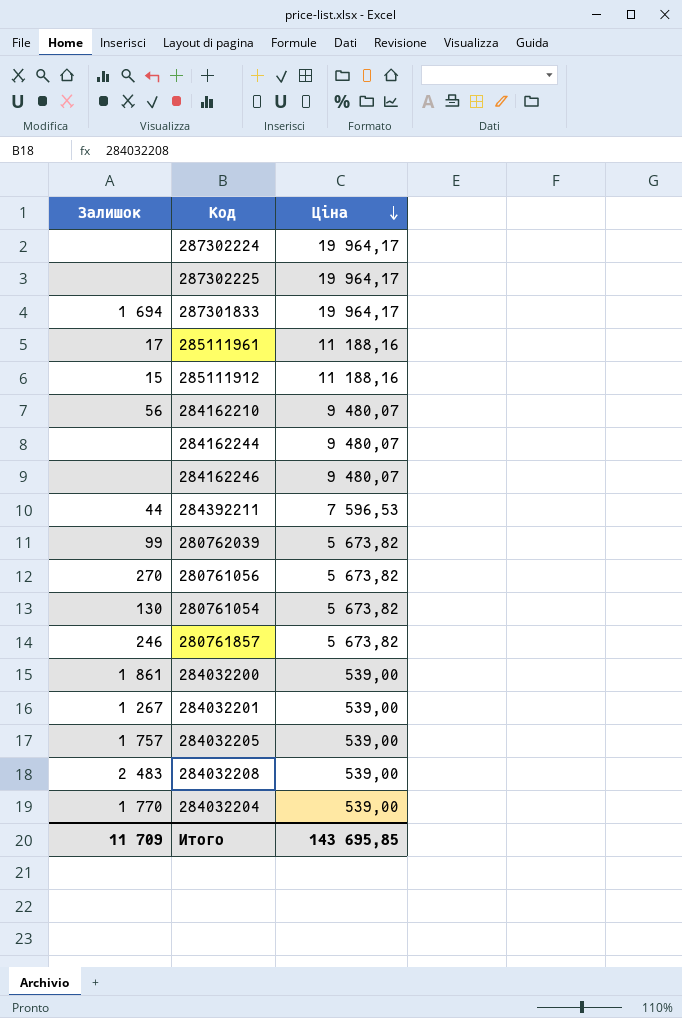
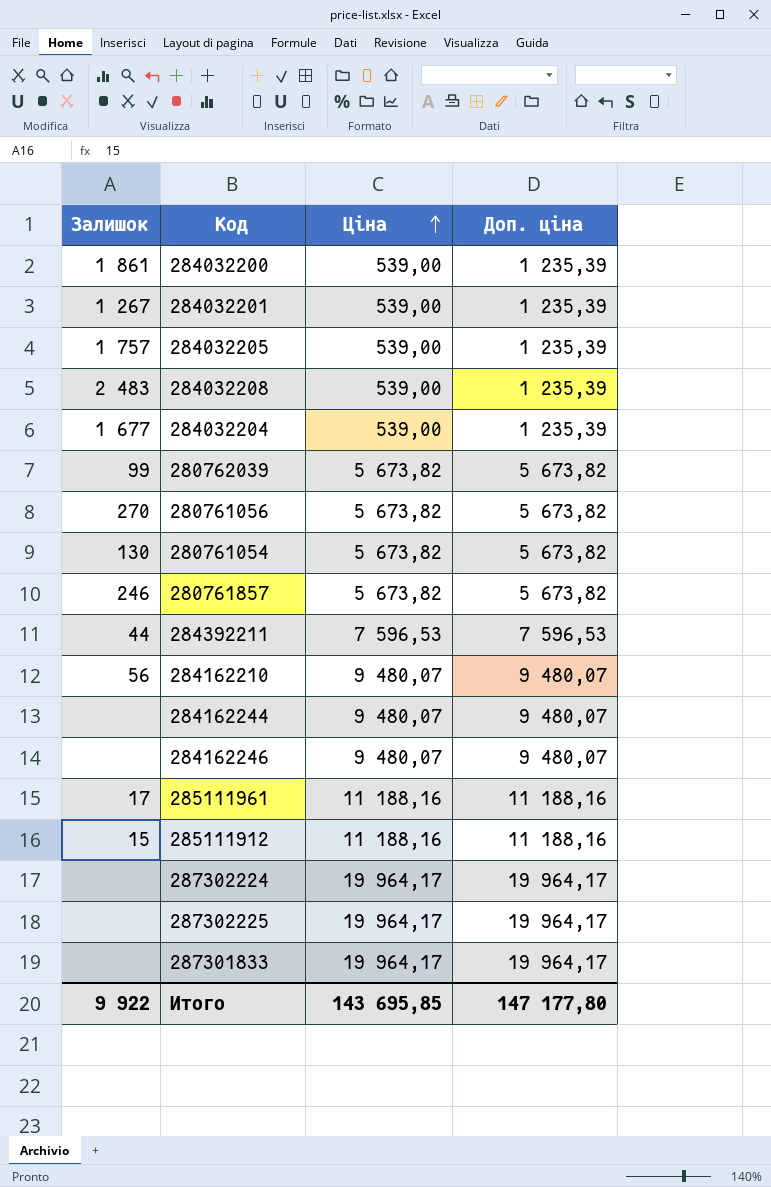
row order: Ціна descending -> Ціна ascending
column Доп. ціна | position: none -> 4
284032204 | Залишок: 1 770 -> 1 677
287301833 | Залишок: 1 694 -> none
Итого | Залишок: 11 709 -> 9 922

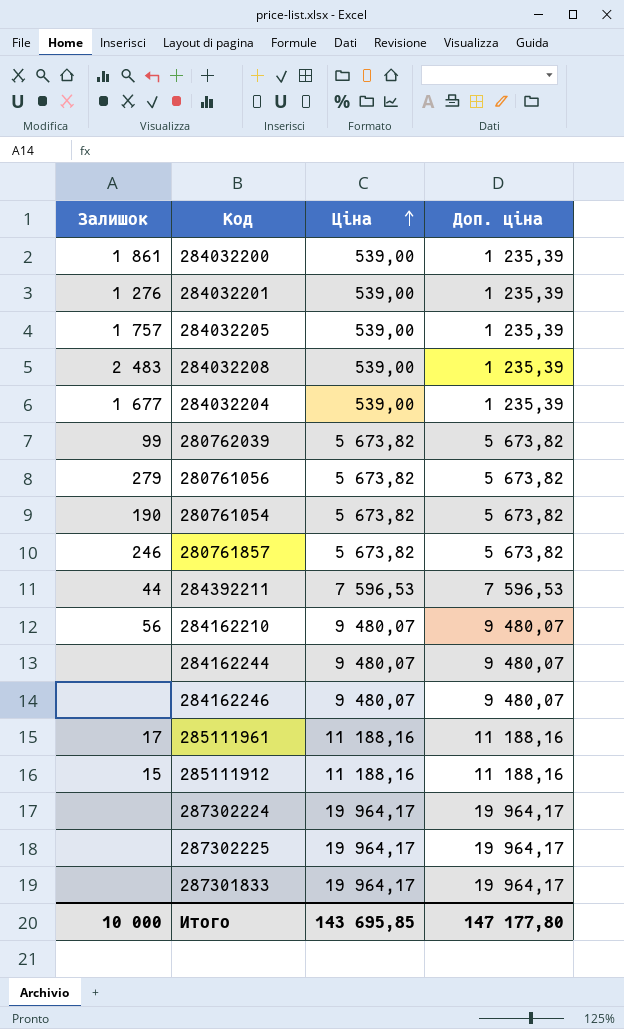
284032201 | Залишок: 1 267 -> 1 276
280761056 | Залишок: 270 -> 279
280761054 | Залишок: 130 -> 190
Итого | Залишок: 9 922 -> 10 000

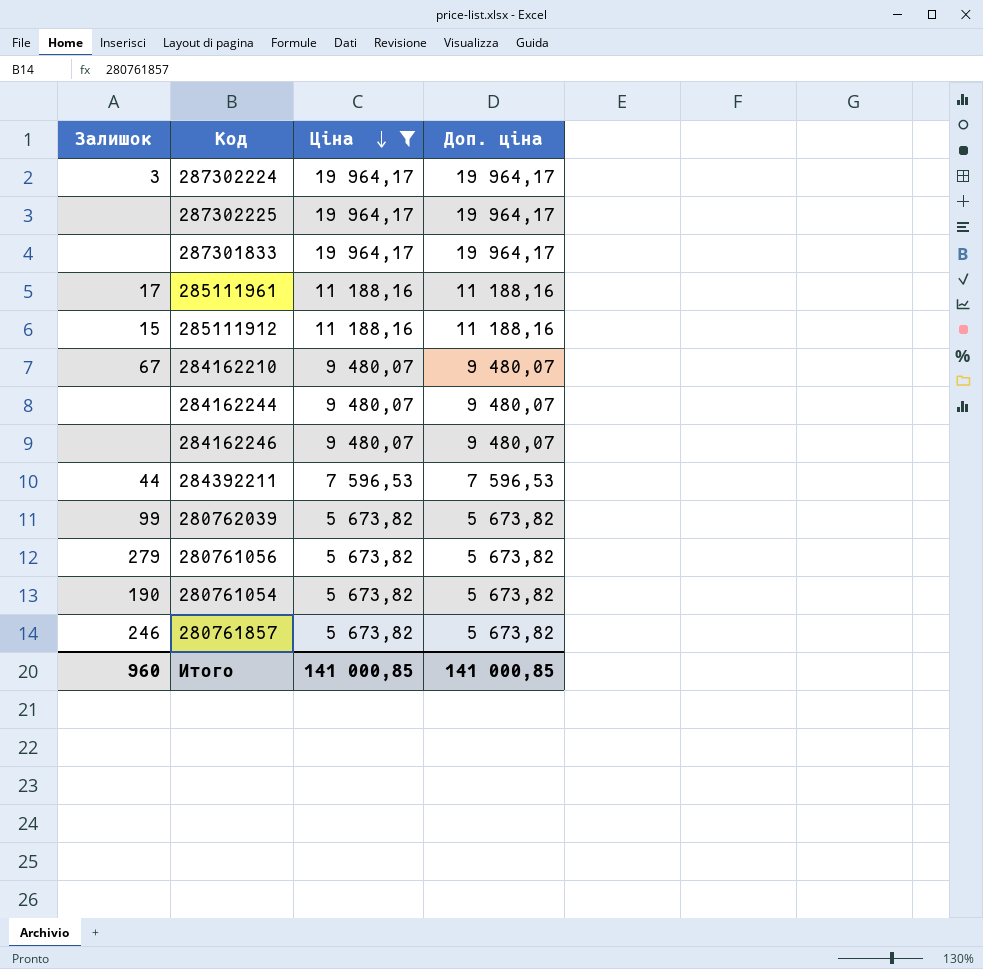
filter: none -> Ціна != 539,00
row order: Ціна ascending -> Ціна descending
287302224 | Залишок: none -> 3
284162210 | Залишок: 56 -> 67
Итого | Залишок: 10 000 -> 960
Итого | Ціна: 143 695,85 -> 141 000,85
Итого | Доп. ціна: 147 177,80 -> 141 000,85

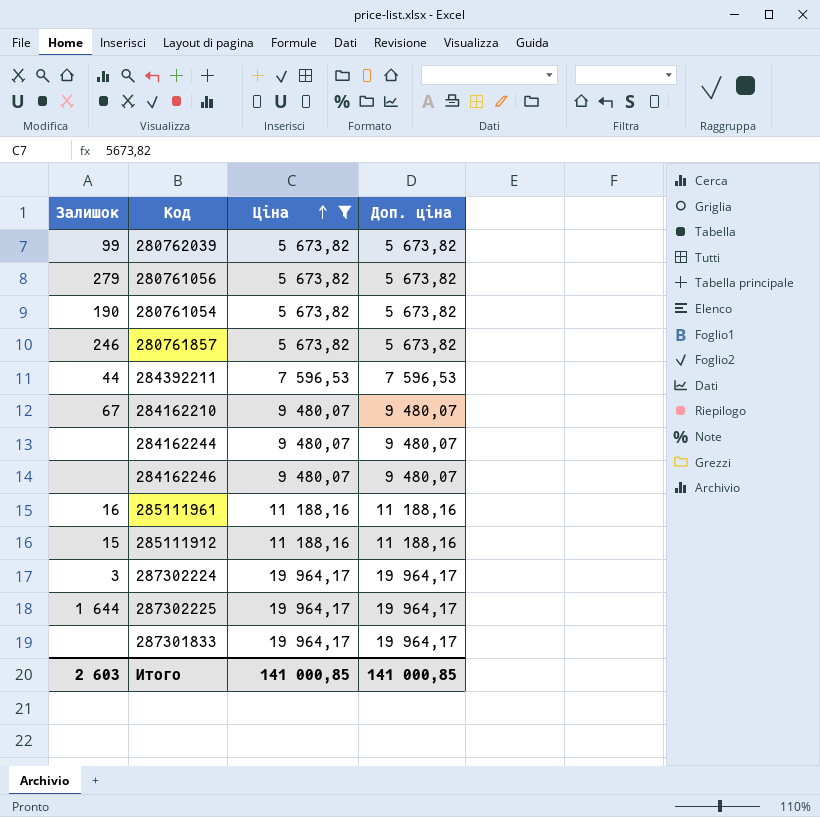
row order: Ціна descending -> Ціна ascending
285111961 | Залишок: 17 -> 16
287302225 | Залишок: none -> 1 644
Итого | Залишок: 960 -> 2 603

